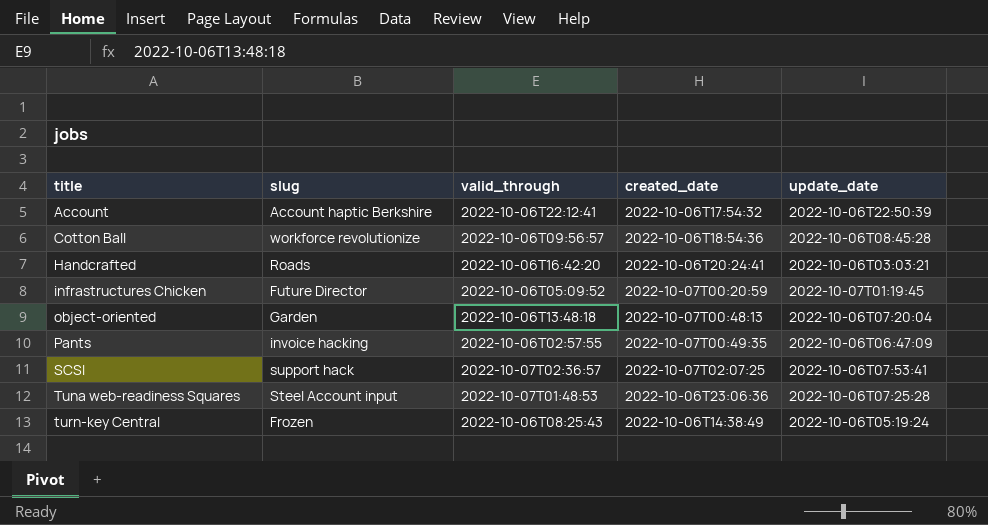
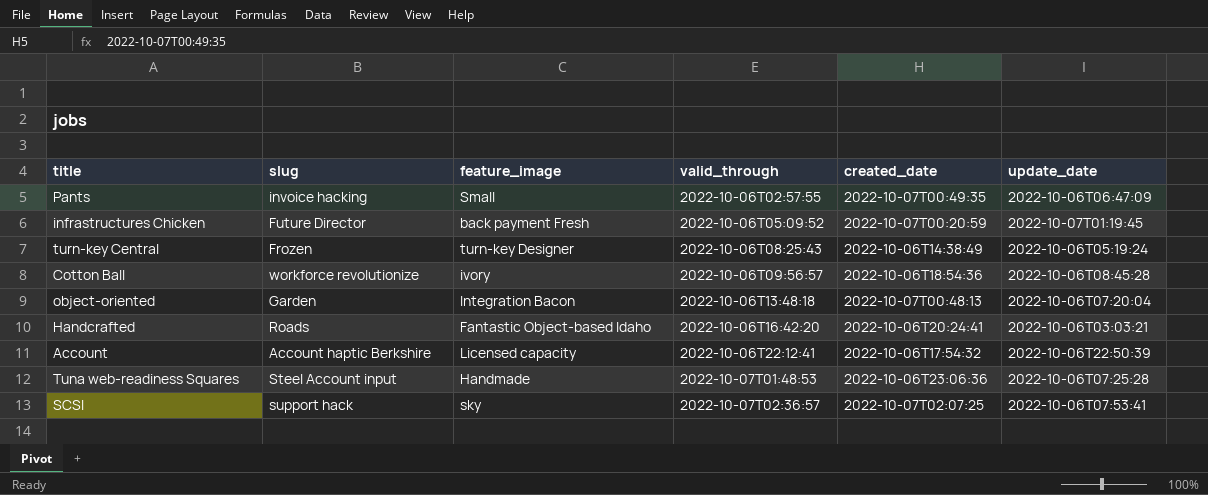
row order: title ascending -> valid_through ascending
column feature_image | position: none -> 3

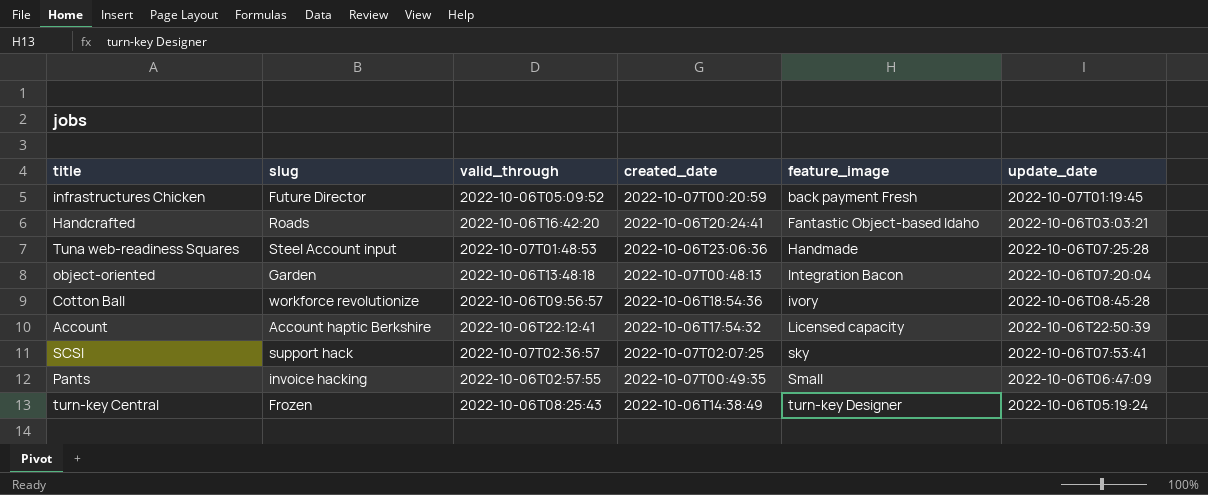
row order: valid_through ascending -> feature_image ascending
column feature_image | position: 3 -> 5

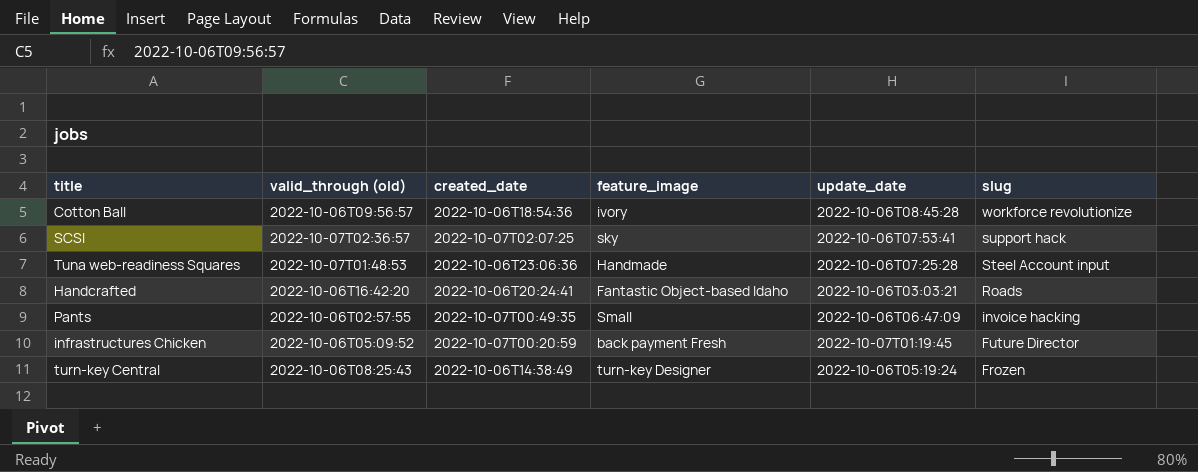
row order: feature_image ascending -> slug descending
column name: valid_through -> valid_through (old)
column slug | position: 2 -> 6
row object-oriented: Garden | 2022-10-06T13:48:18 | 2022-10-07T00:48:13 | Integration Bacon | 2022-10-06T07:20:04 -> none
row Account: Account haptic Berkshire | 2022-10-06T22:12:41 | 2022-10-06T17:54:32 | Licensed capacity | 2022-10-06T22:50:39 -> none

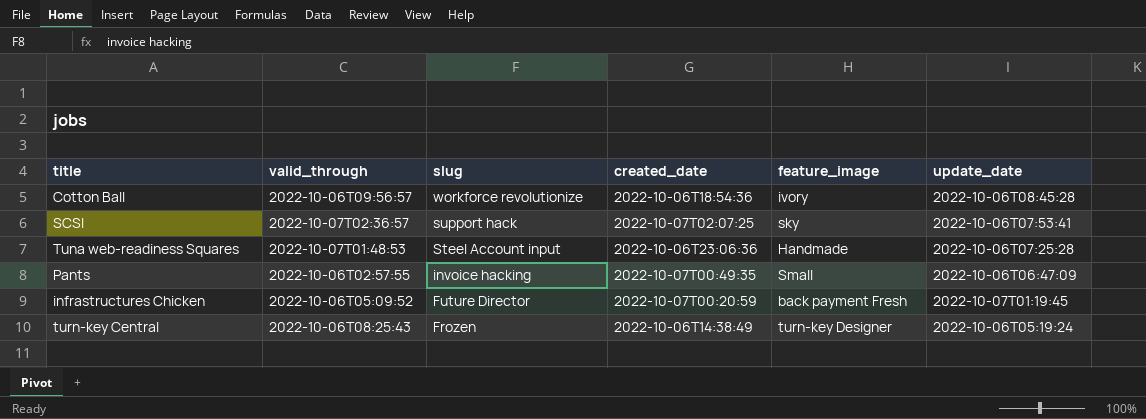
column name: valid_through (old) -> valid_through
column slug | position: 6 -> 3
row Handcrafted: 2022-10-06T16:42:20 | 2022-10-06T20:24:41 | Fantastic Object-based Idaho | 2022-10-06T03:03:21 | Roads -> none

